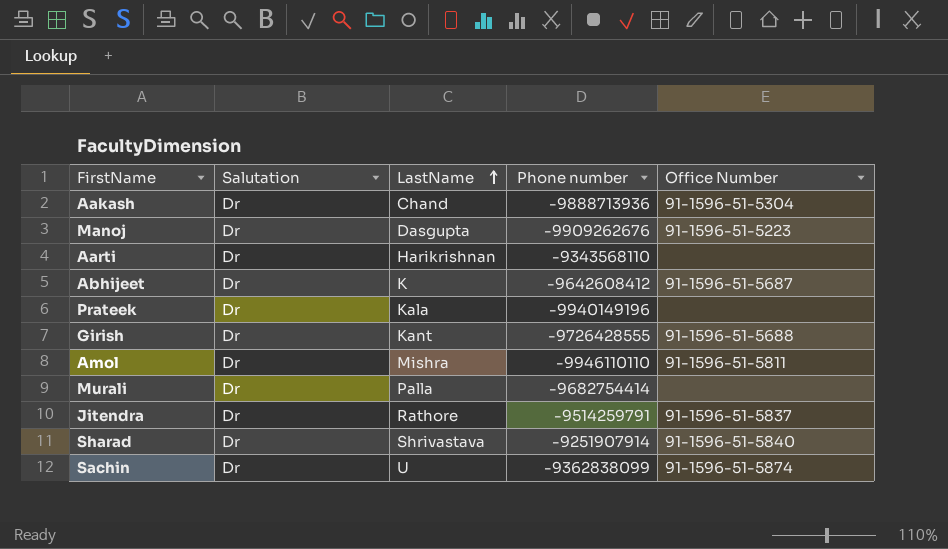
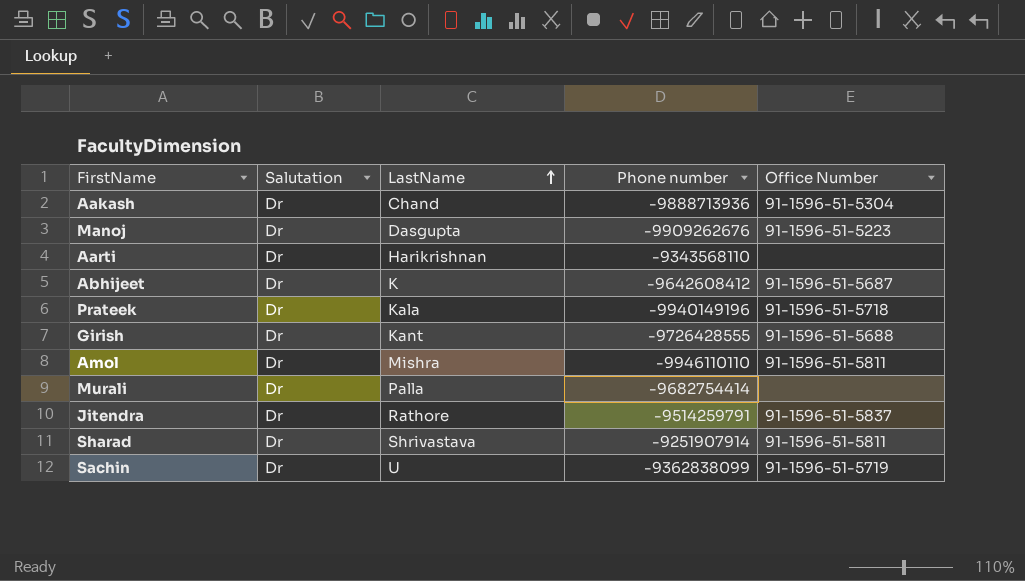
Prateek | Office Number: none -> 91-1596-51-5718
Sharad | Office Number: 91-1596-51-5840 -> 91-1596-51-5811
Sachin | Office Number: 91-1596-51-5874 -> 91-1596-51-5719

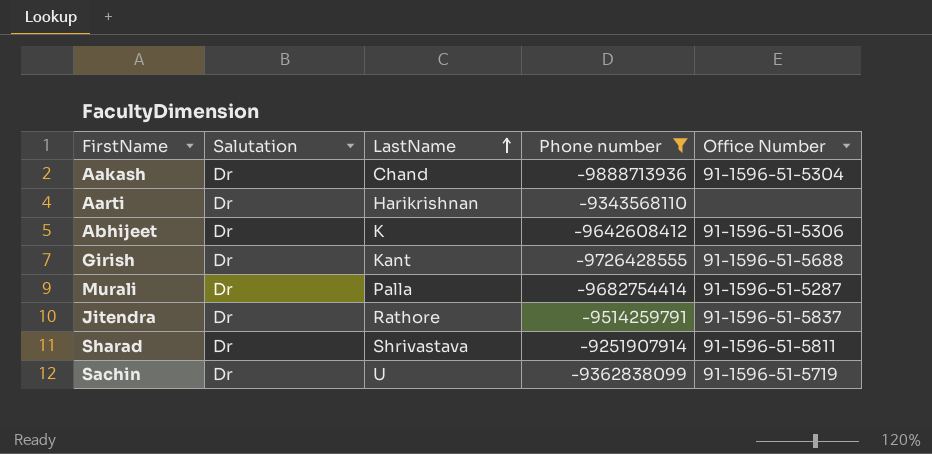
filter: none -> Phone number >= -9888713936
Abhijeet | Office Number: 91-1596-51-5687 -> 91-1596-51-5306
Murali | Office Number: none -> 91-1596-51-5287

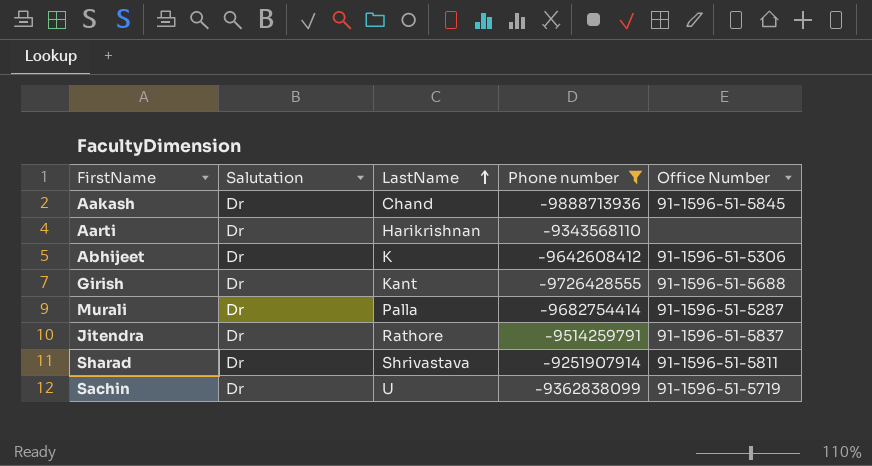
Aakash | Office Number: 91-1596-51-5304 -> 91-1596-51-5845

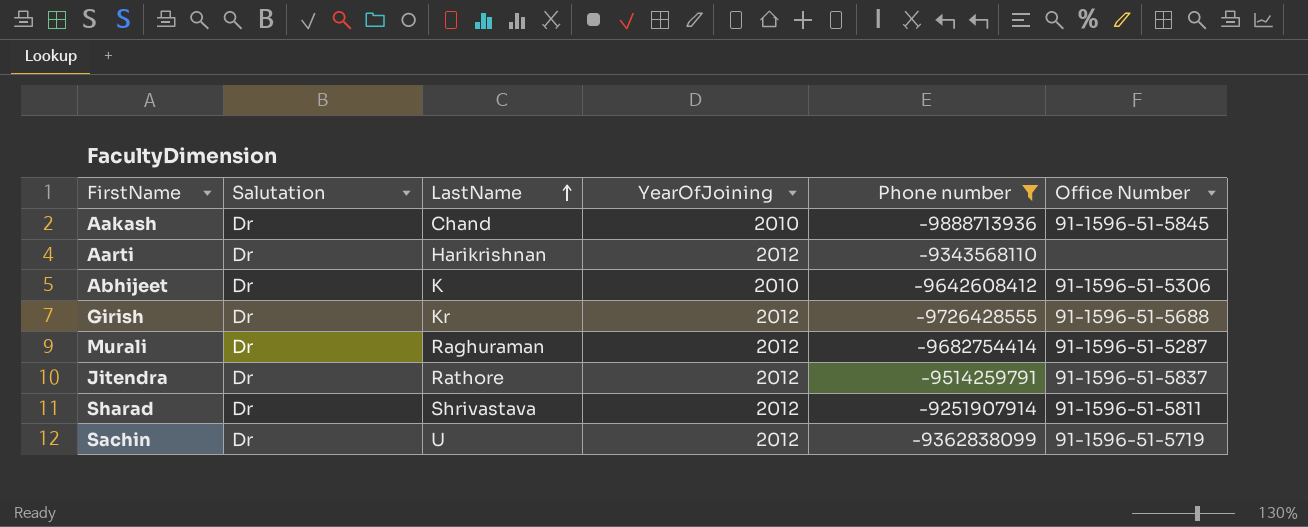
column YearOfJoining | position: none -> 4
Girish | LastName: Kant -> Kr
Murali | LastName: Palla -> Raghuraman

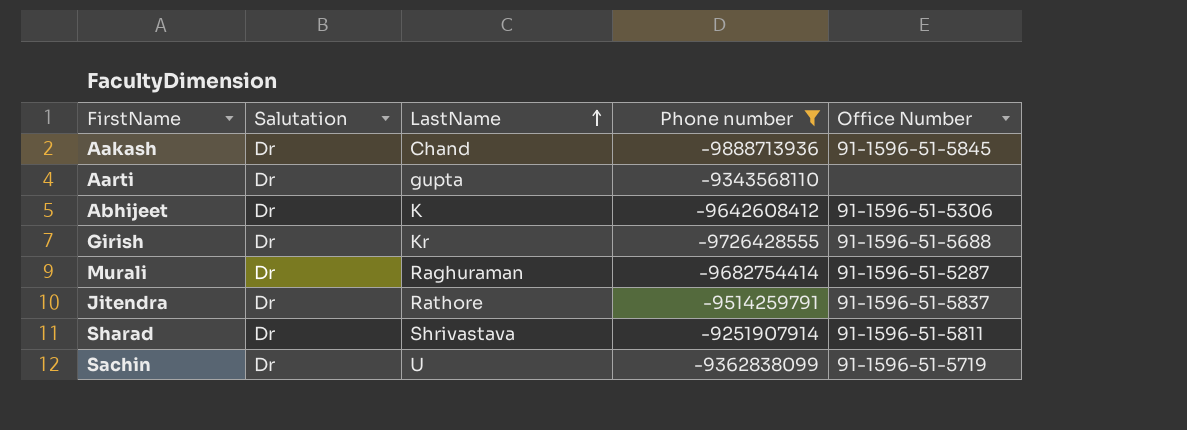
column YearOfJoining | position: 4 -> none
Aarti | LastName: Harikrishnan -> gupta

